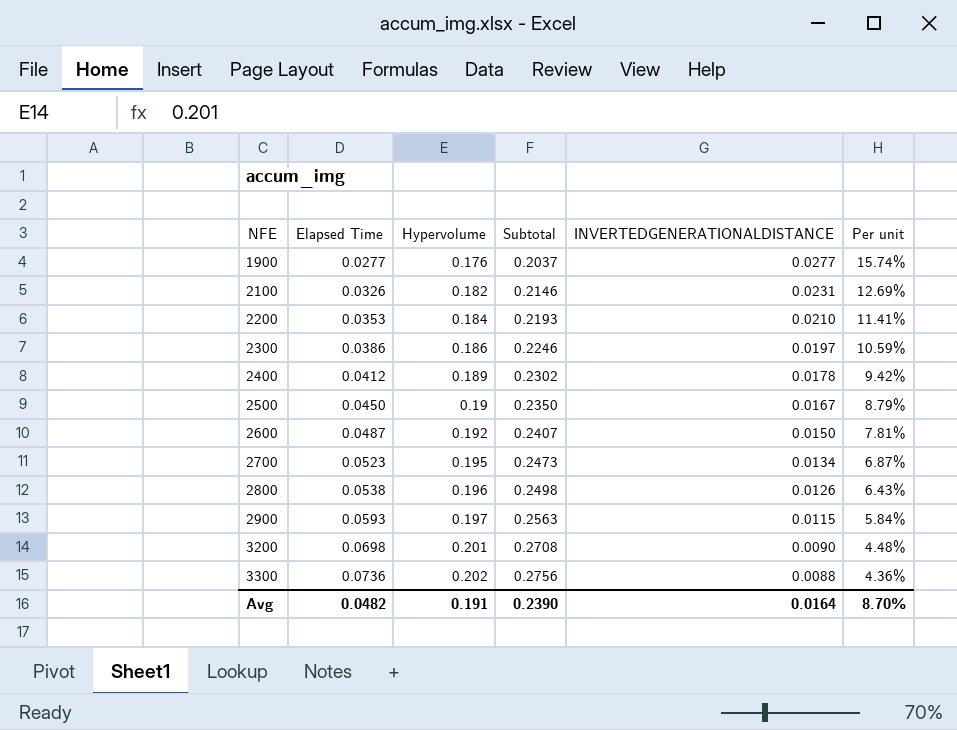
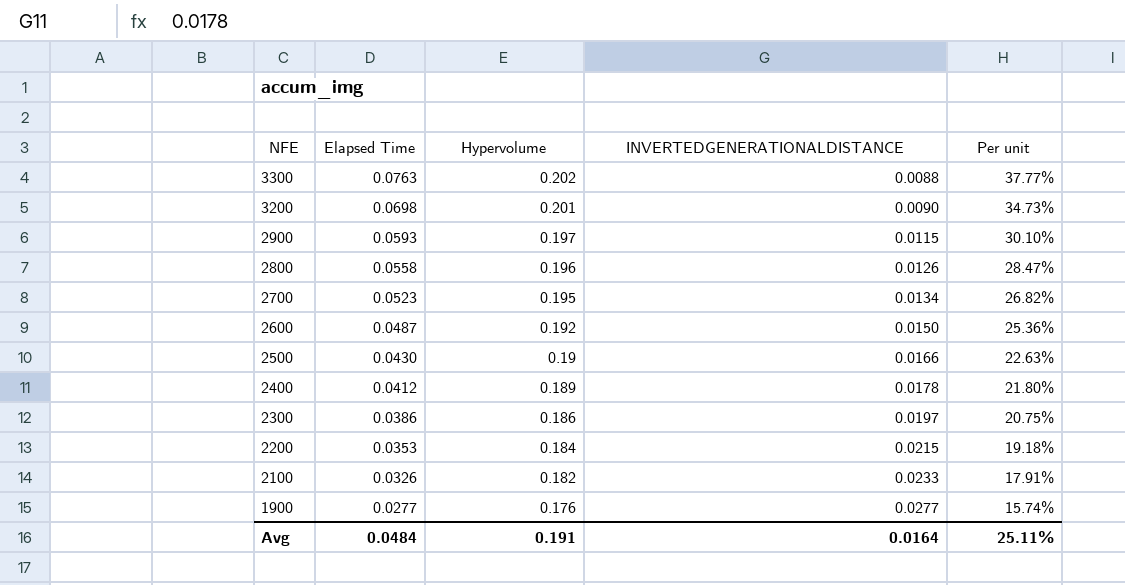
row order: NFE ascending -> NFE descending
column Subtotal | formula: [Elapsed Time] + [Hypervolume] -> none
column Per unit | formula: [INVERTEDGENERATIONALDISTANCE] / [Hypervolume] -> [Elapsed Time] / [Hypervolume]
3300 | Elapsed Time: 0.0736 -> 0.0763
2800 | Elapsed Time: 0.0538 -> 0.0558
2500 | Elapsed Time: 0.0450 -> 0.0430
2500 | INVERTEDGENERATIONALDISTANCE: 0.0167 -> 0.0166
2200 | INVERTEDGENERATIONALDISTANCE: 0.0210 -> 0.0215
2100 | INVERTEDGENERATIONALDISTANCE: 0.0231 -> 0.0233
Avg | Elapsed Time: 0.0482 -> 0.0484
Avg | Per unit: 8.70% -> 25.11%

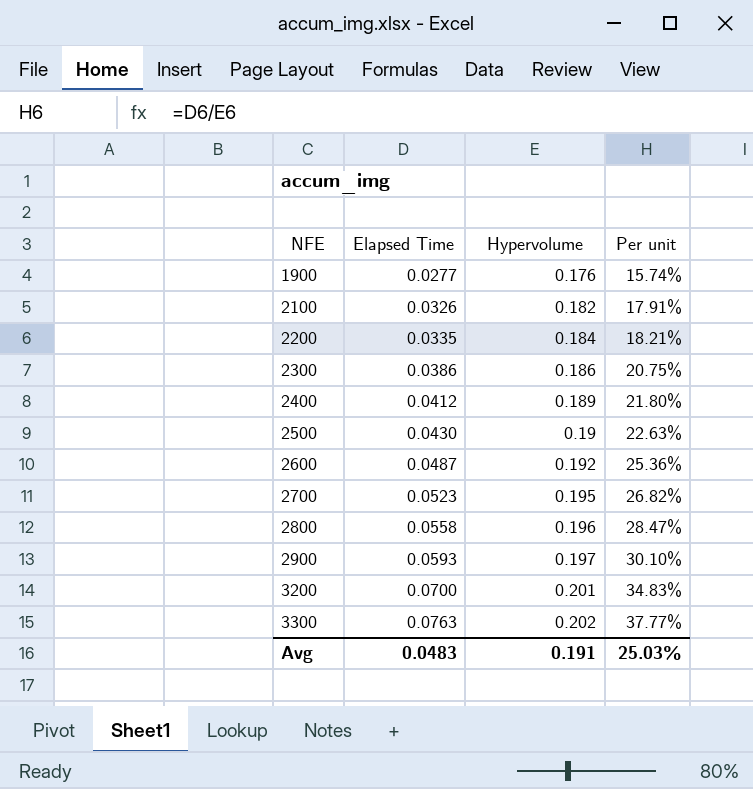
row order: NFE descending -> NFE ascending
column INVERTEDGENERATIONALDISTANCE | position: 4 -> none
2200 | Elapsed Time: 0.0353 -> 0.0335
2200 | Per unit: 19.18% -> 18.21%
3200 | Elapsed Time: 0.0698 -> 0.0700
3200 | Per unit: 34.73% -> 34.83%
Avg | Elapsed Time: 0.0484 -> 0.0483
Avg | Per unit: 25.11% -> 25.03%

